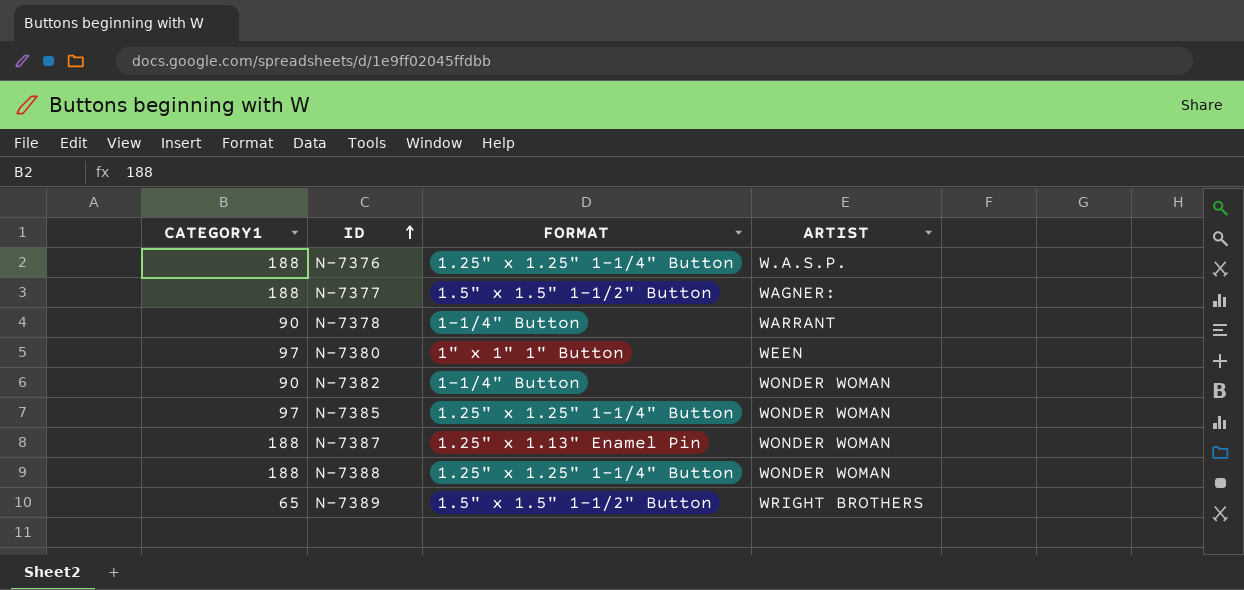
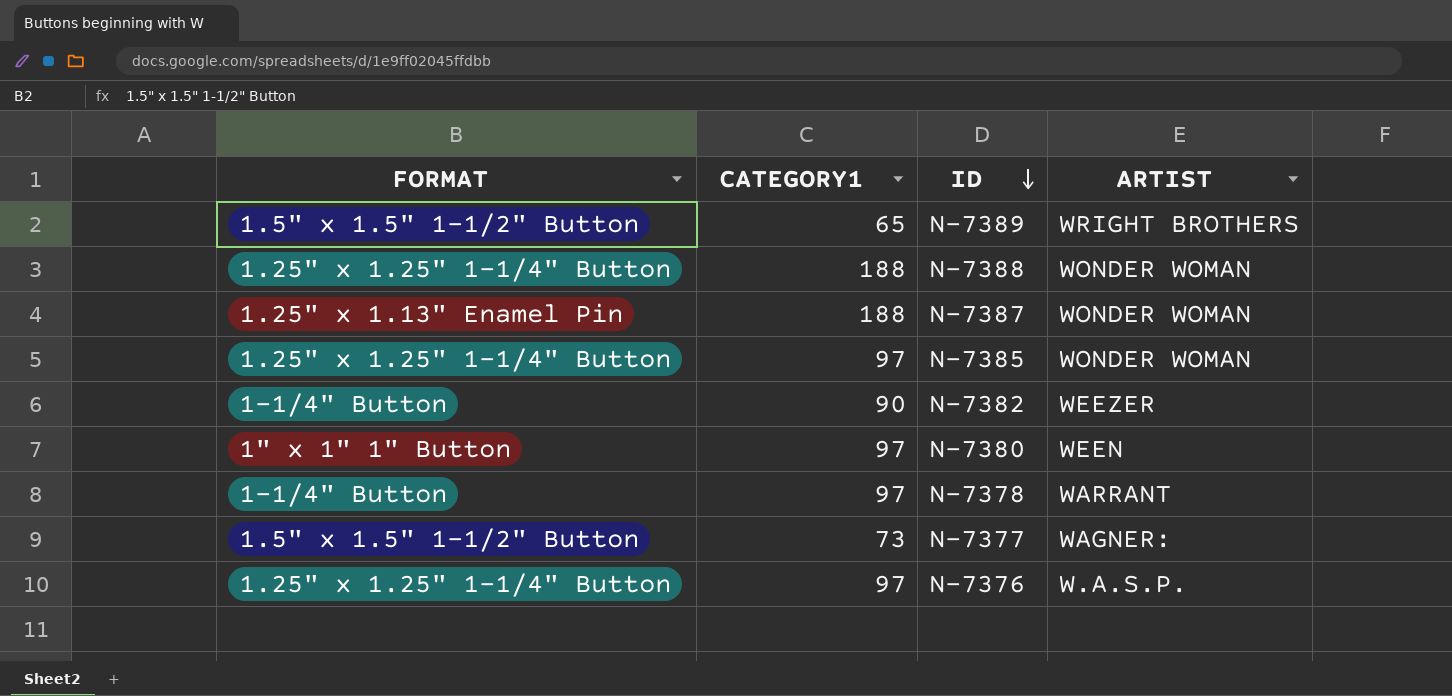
row order: ID ascending -> ID descending
column FORMAT | position: 3 -> 1
N-7382 | ARTIST: WONDER WOMAN -> WEEZER
N-7378 | CATEGORY1: 90 -> 97
N-7377 | CATEGORY1: 188 -> 73
N-7376 | CATEGORY1: 188 -> 97

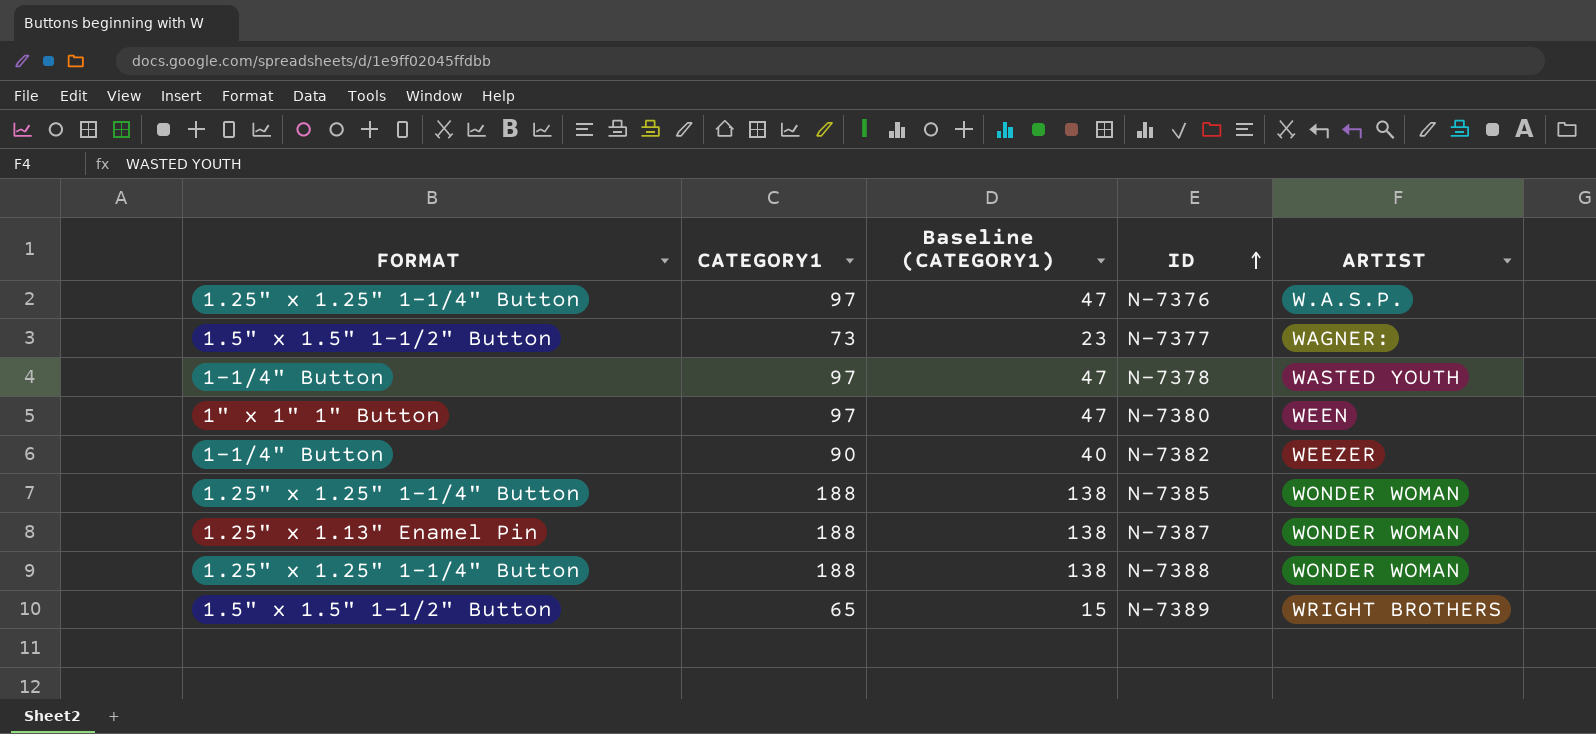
row order: ID descending -> ID ascending
column Baseline (CATEGORY1) | formula: none -> [CATEGORY1] - 50
N-7378 | ARTIST: WARRANT -> WASTED YOUTH
N-7385 | CATEGORY1: 97 -> 188

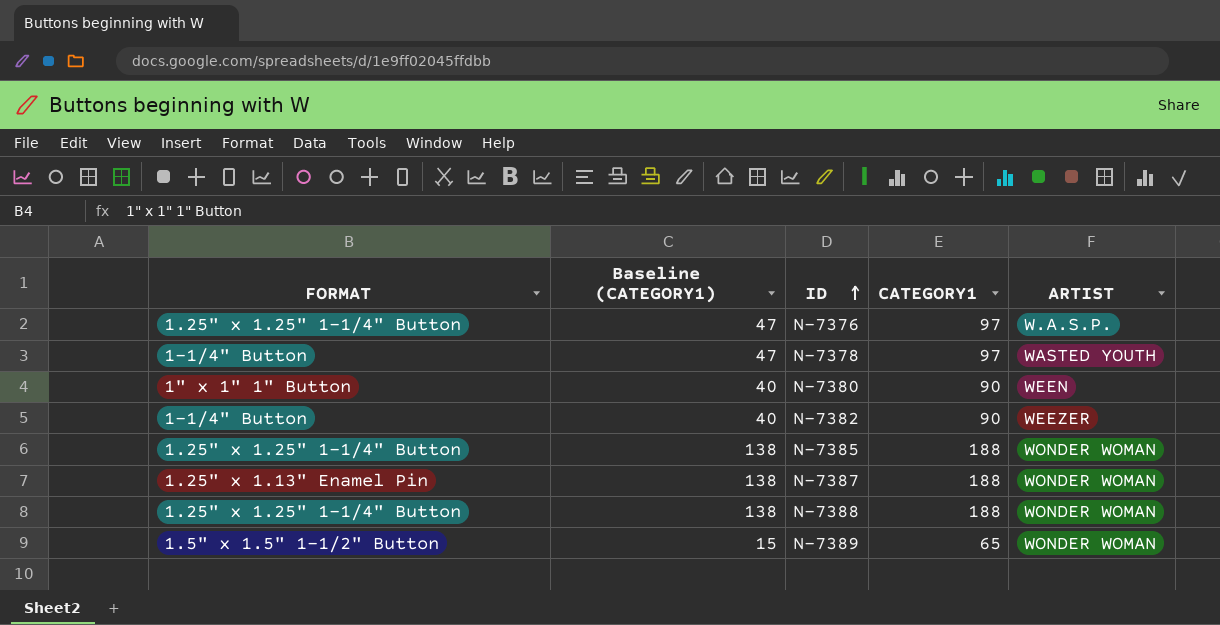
column CATEGORY1 | position: 2 -> 4
row N-7377: 1.5" x 1.5" 1-1/2" Button | 73 | 23 | WAGNER: -> none
N-7380 | Baseline (CATEGORY1): 47 -> 40
N-7380 | CATEGORY1: 97 -> 90
N-7389 | ARTIST: WRIGHT BROTHERS -> WONDER WOMAN

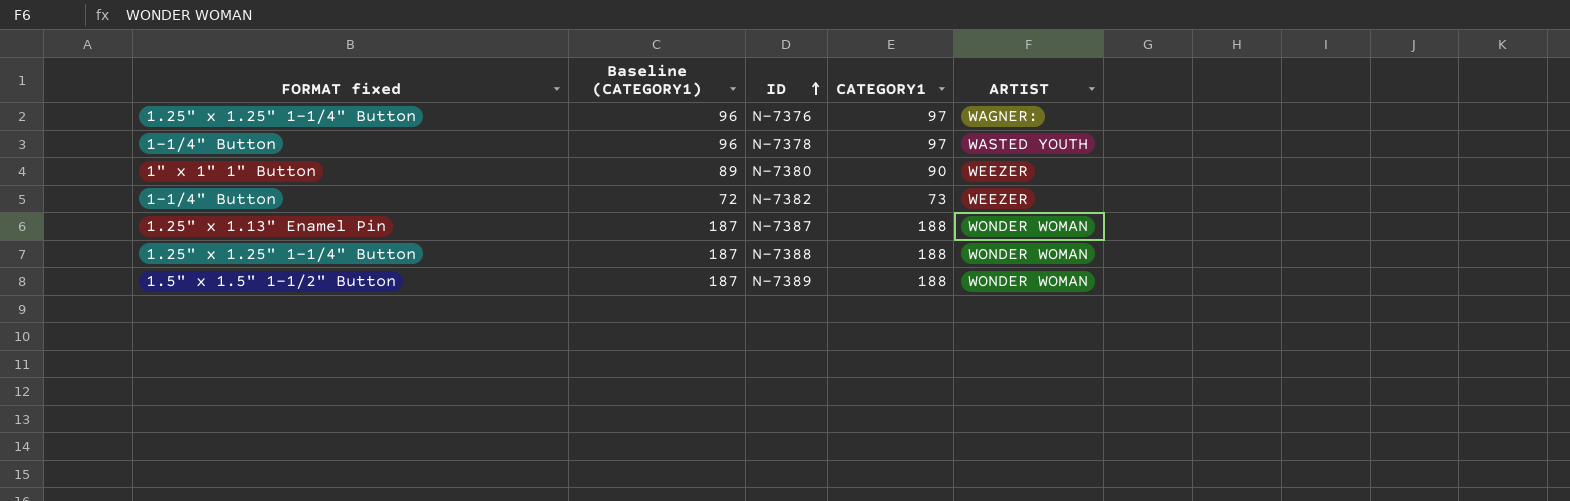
column name: FORMAT -> FORMAT fixed
column Baseline (CATEGORY1) | formula: [CATEGORY1] - 50 -> [CATEGORY1] - 1
row N-7385: 1.25" x 1.25" 1-1/4" Button | 138 | 188 | WONDER WOMAN -> none
N-7376 | ARTIST: W.A.S.P. -> WAGNER:
N-7380 | ARTIST: WEEN -> WEEZER
N-7382 | CATEGORY1: 90 -> 73
N-7389 | CATEGORY1: 65 -> 188

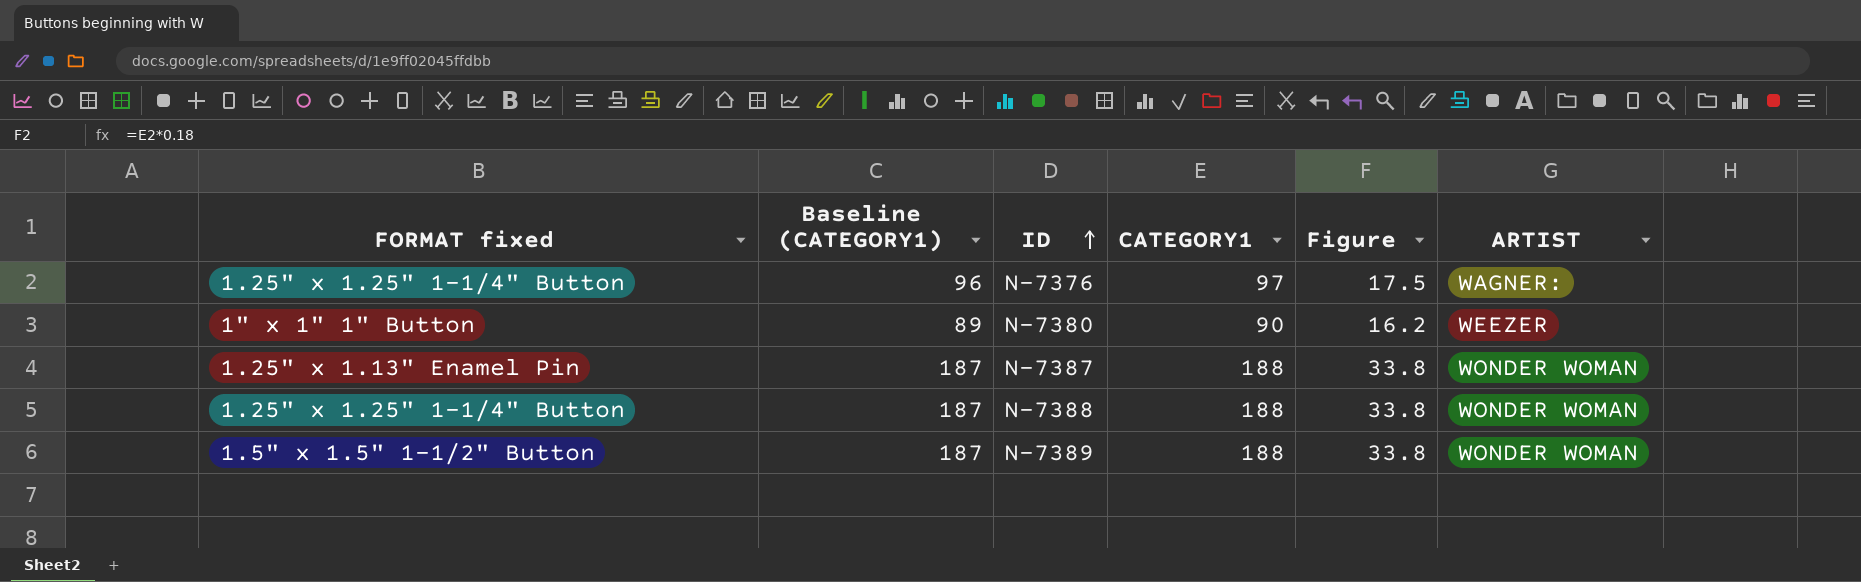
column Figure | formula: none -> [CATEGORY1] * 0.18
row N-7378: 1-1/4" Button | 96 | 97 | WASTED YOUTH -> none
row N-7382: 1-1/4" Button | 72 | 73 | WEEZER -> none

